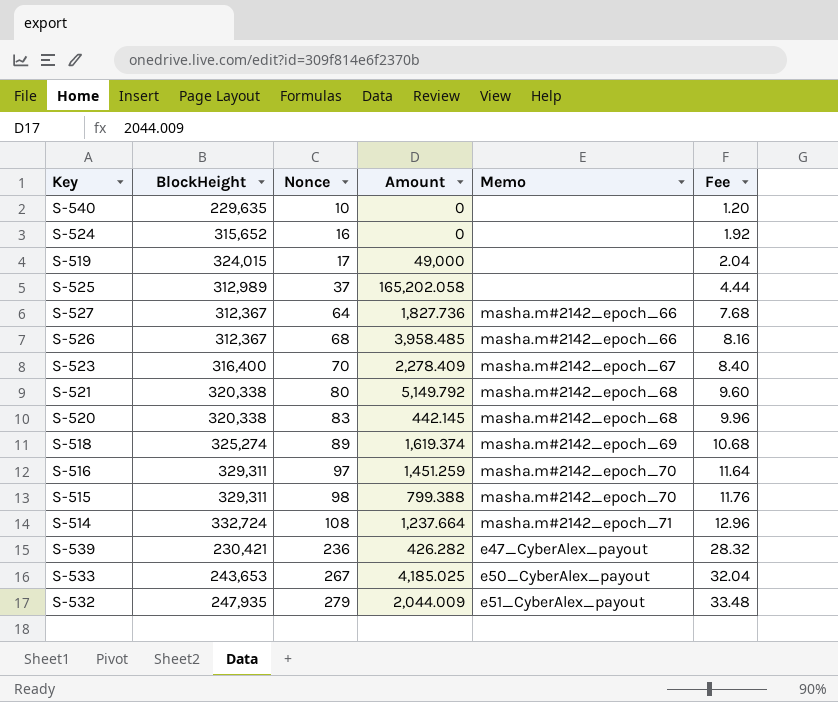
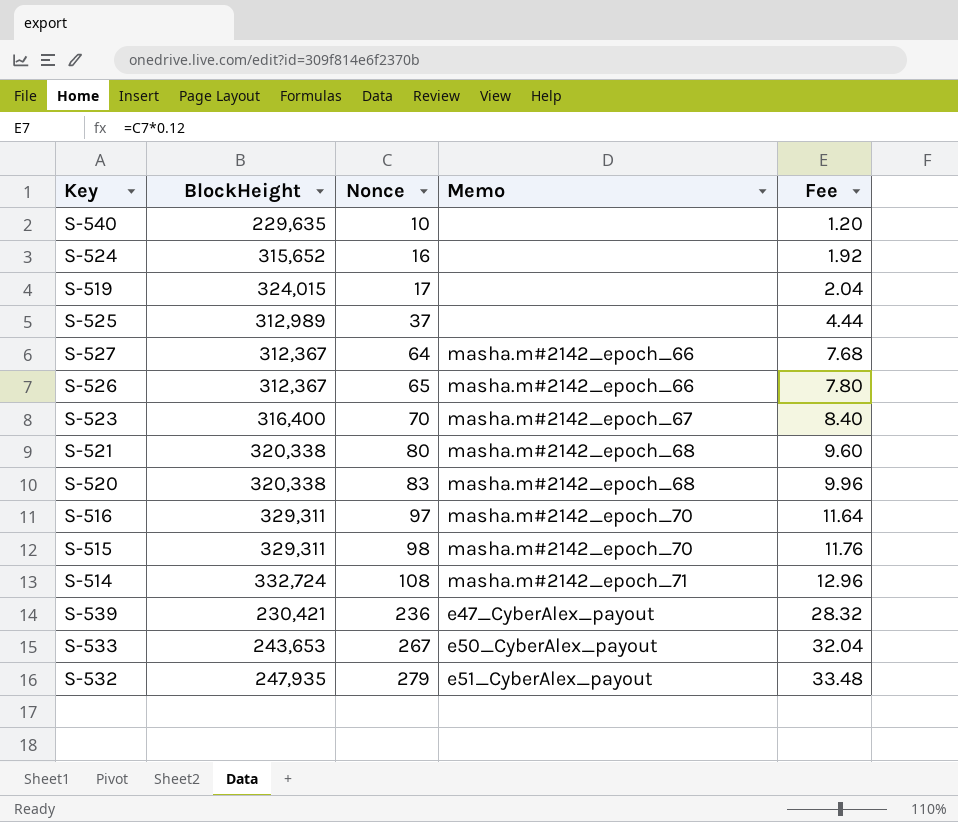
column Amount | position: 4 -> none
row S-518: 325,274 | 89 | 1,619.374 | masha.m#2142_epoch_69 | 10.68 -> none
S-526 | Nonce: 68 -> 65
S-526 | Fee: 8.16 -> 7.80

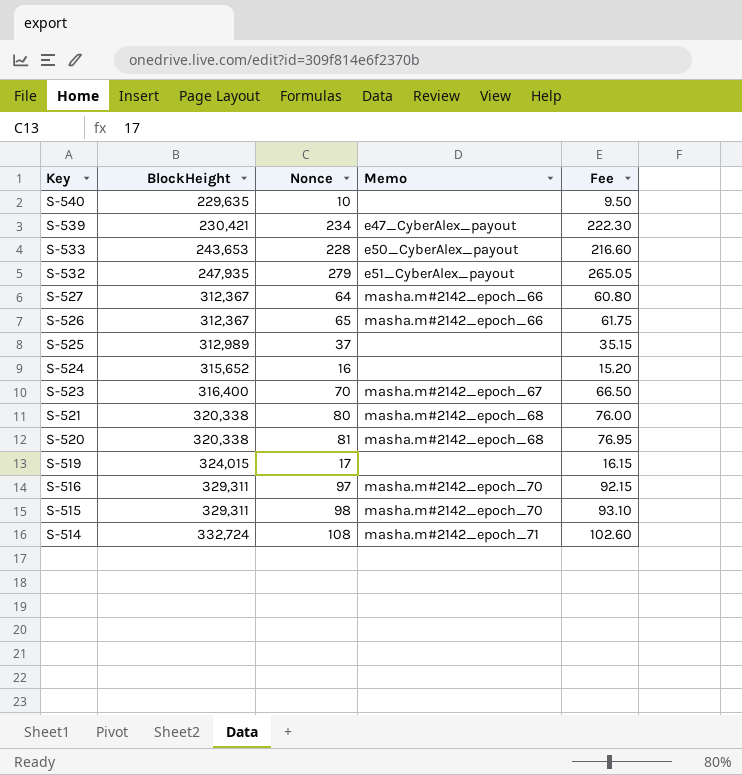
row order: Nonce ascending -> Key descending
column Fee | formula: [Nonce] * 0.12 -> [Nonce] * 0.95
S-539 | Nonce: 236 -> 234
S-533 | Nonce: 267 -> 228
S-520 | Nonce: 83 -> 81

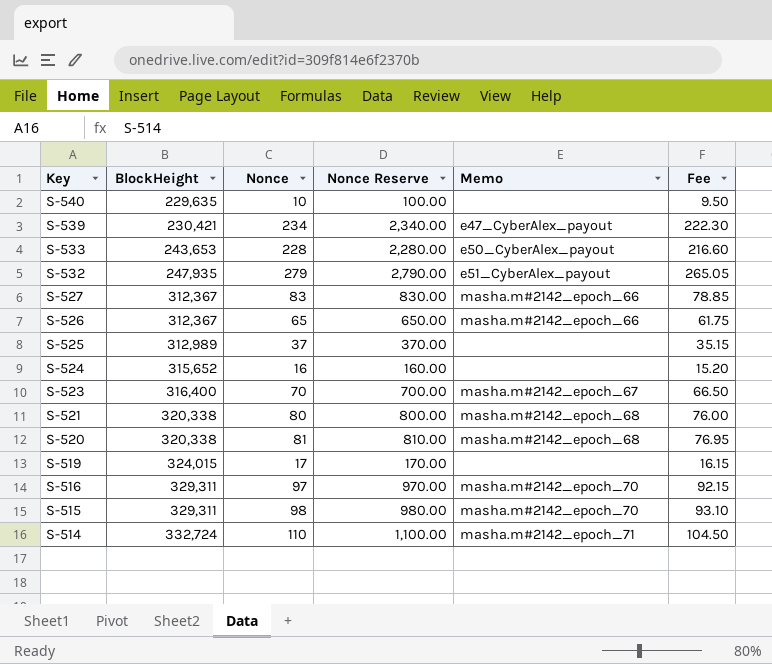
column Nonce Reserve | formula: none -> [Nonce] * 10
S-527 | Nonce: 64 -> 83
S-527 | Fee: 60.80 -> 78.85
S-514 | Nonce: 108 -> 110
S-514 | Fee: 102.60 -> 104.50

